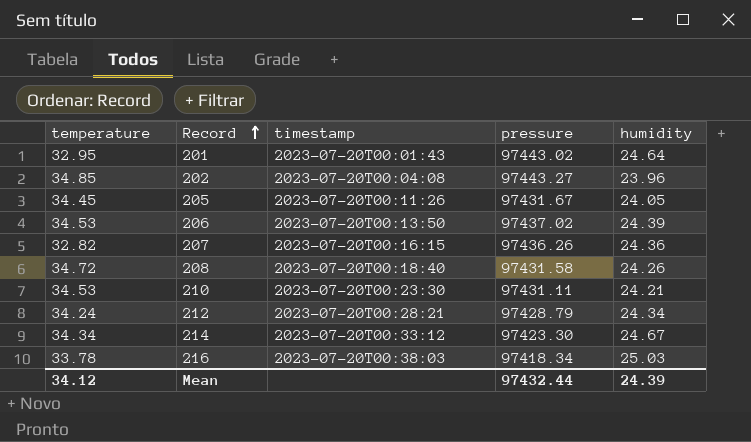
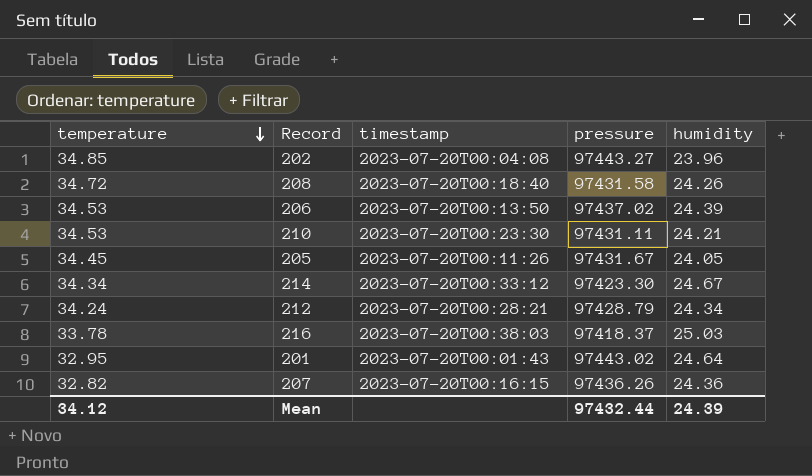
row order: Record ascending -> temperature descending
216 | pressure: 97418.34 -> 97418.37

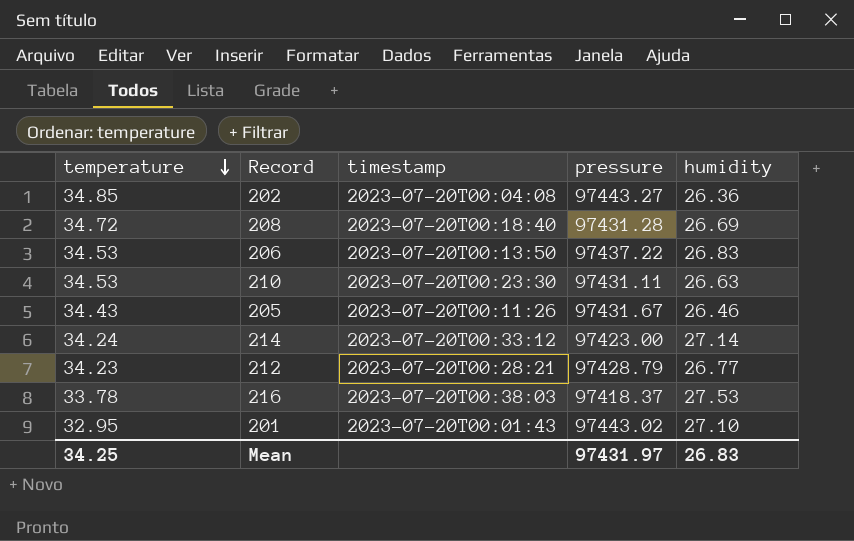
row 207: 32.82 | 2023-07-20T00:16:15 | 97436.26 | 24.36 -> none
202 | humidity: 23.96 -> 26.36
208 | pressure: 97431.58 -> 97431.28
208 | humidity: 24.26 -> 26.69
206 | pressure: 97437.02 -> 97437.22
206 | humidity: 24.39 -> 26.83
210 | humidity: 24.21 -> 26.63
205 | temperature: 34.45 -> 34.43
205 | humidity: 24.05 -> 26.46
214 | temperature: 34.34 -> 34.24
214 | pressure: 97423.30 -> 97423.00
214 | humidity: 24.67 -> 27.14
212 | temperature: 34.24 -> 34.23
212 | humidity: 24.34 -> 26.77
216 | humidity: 25.03 -> 27.53
201 | humidity: 24.64 -> 27.10
Mean | temperature: 34.12 -> 34.25
Mean | pressure: 97432.44 -> 97431.97
Mean | humidity: 24.39 -> 26.83

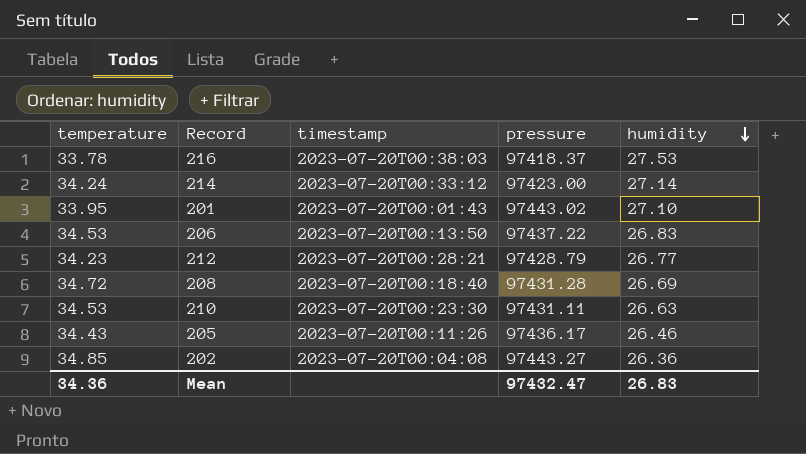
row order: temperature descending -> humidity descending
201 | temperature: 32.95 -> 33.95
205 | pressure: 97431.67 -> 97436.17
Mean | temperature: 34.25 -> 34.36
Mean | pressure: 97431.97 -> 97432.47

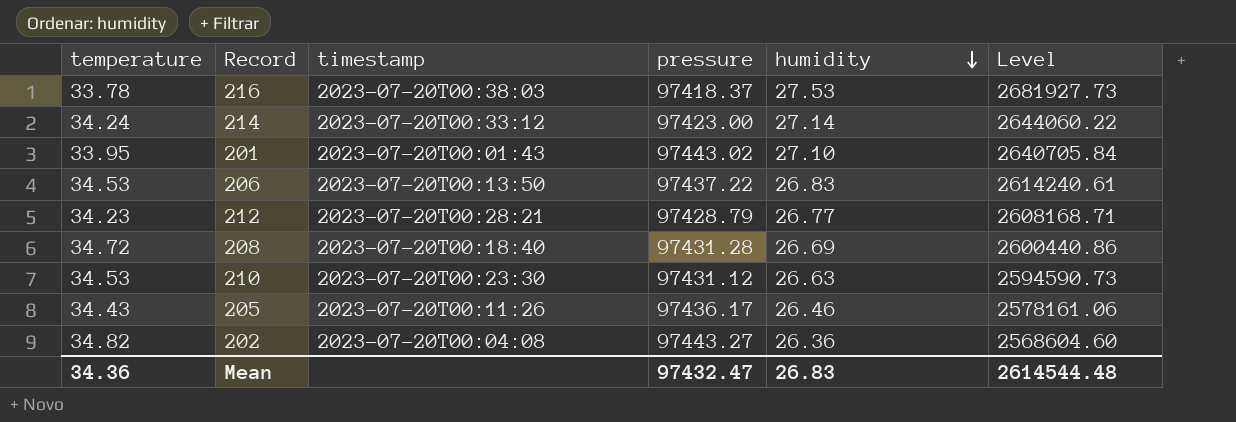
column Level | formula: none -> [pressure] * [humidity]
210 | pressure: 97431.11 -> 97431.12
202 | temperature: 34.85 -> 34.82

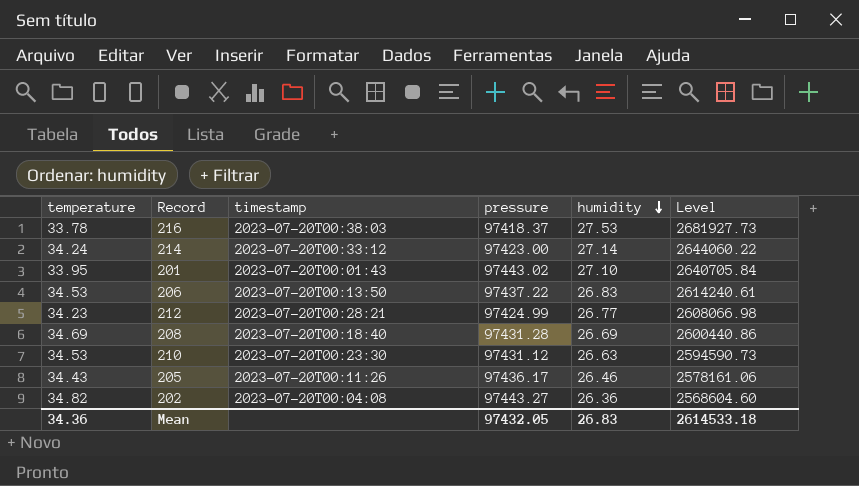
212 | pressure: 97428.79 -> 97424.99
212 | Level: 2608168.71 -> 2608066.98
208 | temperature: 34.72 -> 34.69
Mean | pressure: 97432.47 -> 97432.05
Mean | Level: 2614544.48 -> 2614533.18

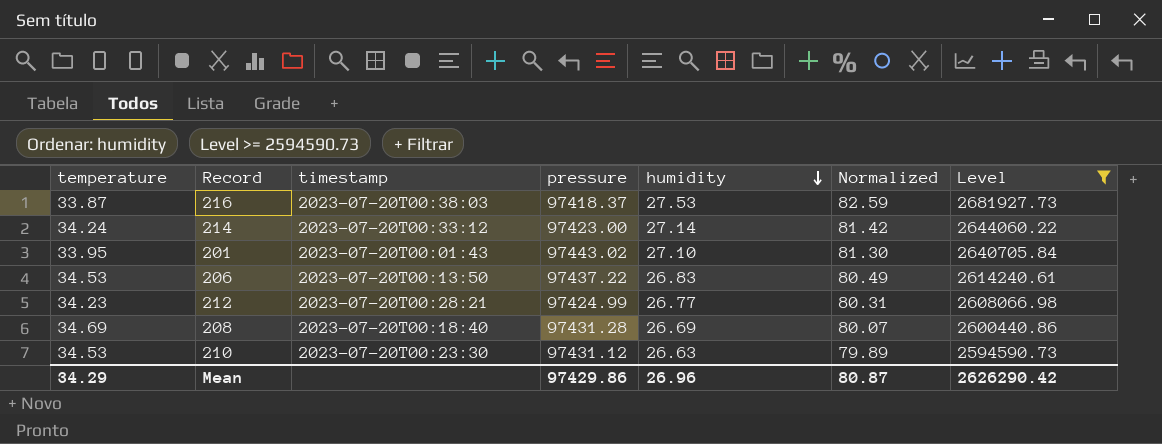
filter: none -> Level >= 2594590.73
column Normalized | formula: none -> [humidity] * 3
216 | temperature: 33.78 -> 33.87
Mean | temperature: 34.36 -> 34.29
Mean | pressure: 97432.05 -> 97429.86
Mean | humidity: 26.83 -> 26.96
Mean | Level: 2614533.18 -> 2626290.42

